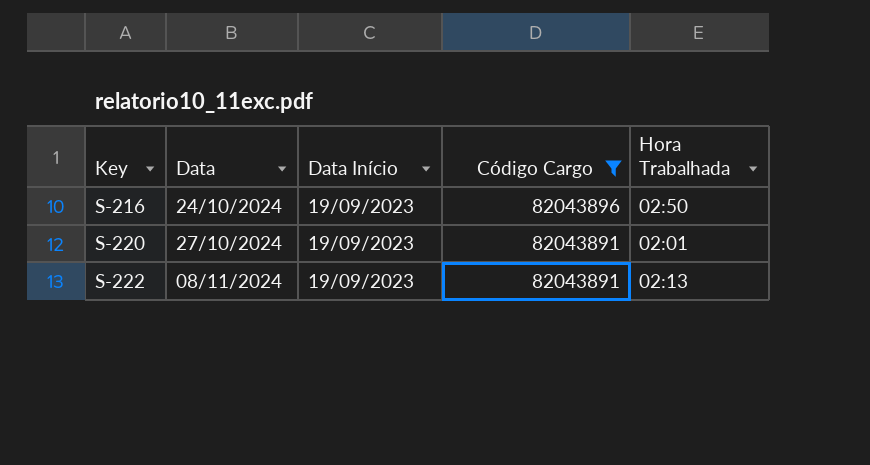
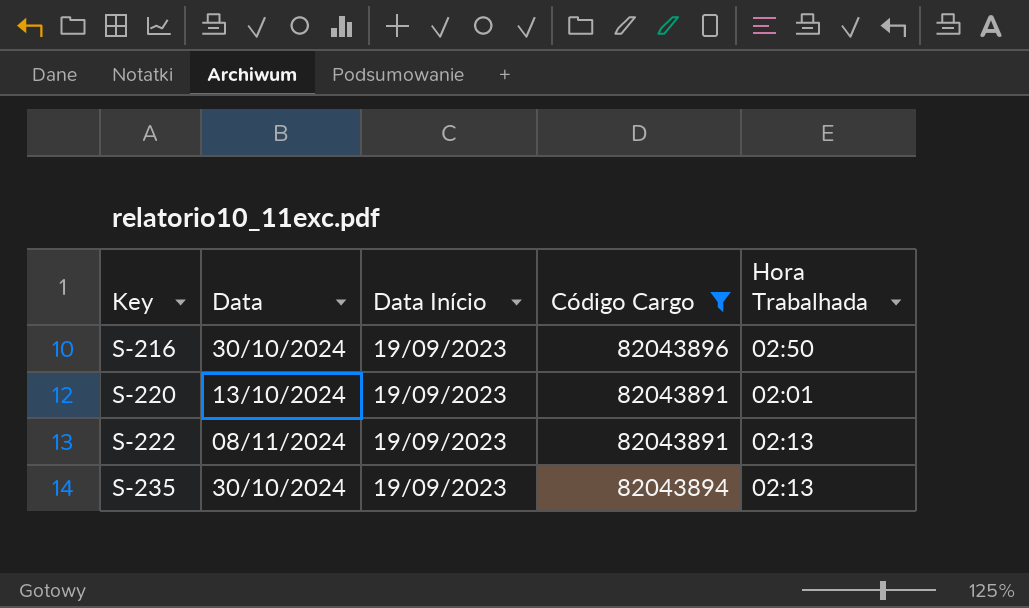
S-216 | Data: 24/10/2024 -> 30/10/2024
S-220 | Data: 27/10/2024 -> 13/10/2024
row S-235: none -> 30/10/2024 | 19/09/2023 | 82043894 | 02:13

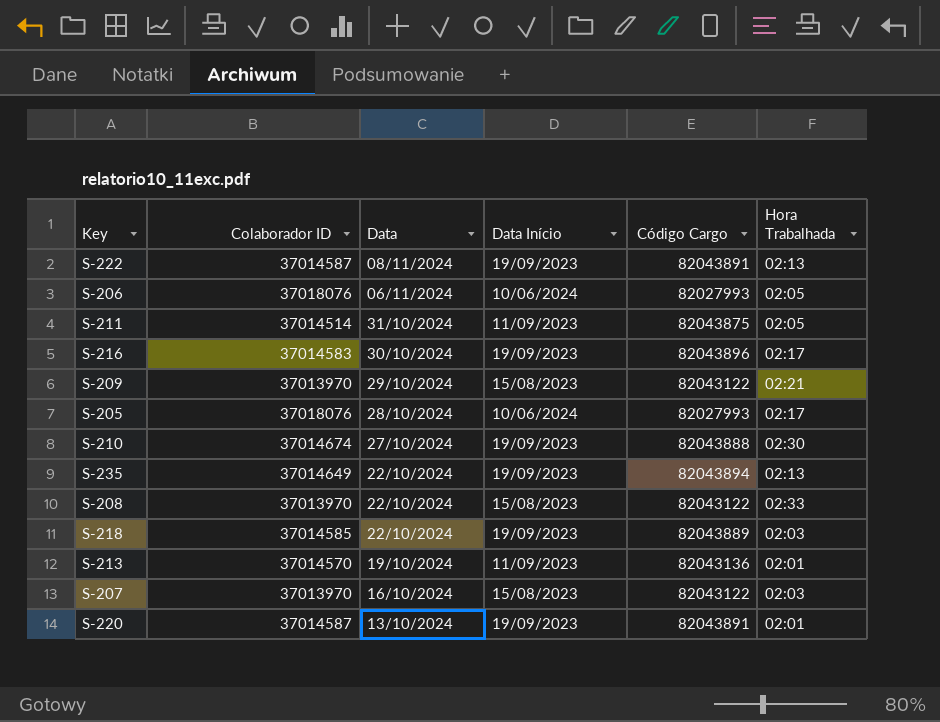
filter: Código Cargo >= 82043891 -> none
row order: Key ascending -> Data descending
column Colaborador ID | position: none -> 2
S-216 | Hora Trabalhada: 02:50 -> 02:17
S-235 | Data: 30/10/2024 -> 22/10/2024

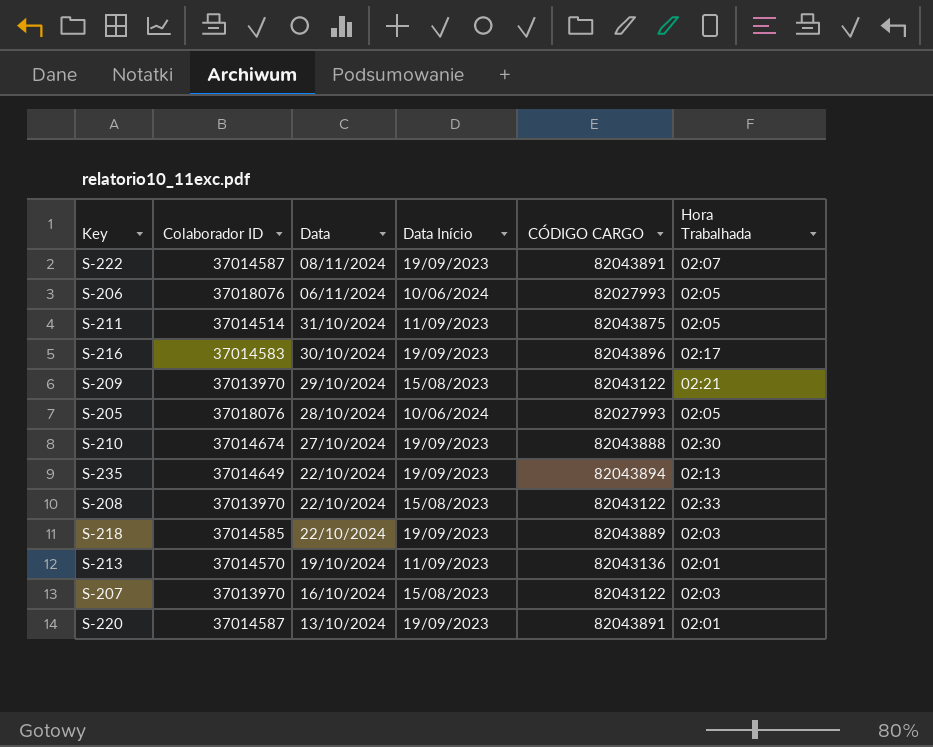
column name: Código Cargo -> CÓDIGO CARGO
S-222 | Hora Trabalhada: 02:13 -> 02:07
S-205 | Hora Trabalhada: 02:17 -> 02:05

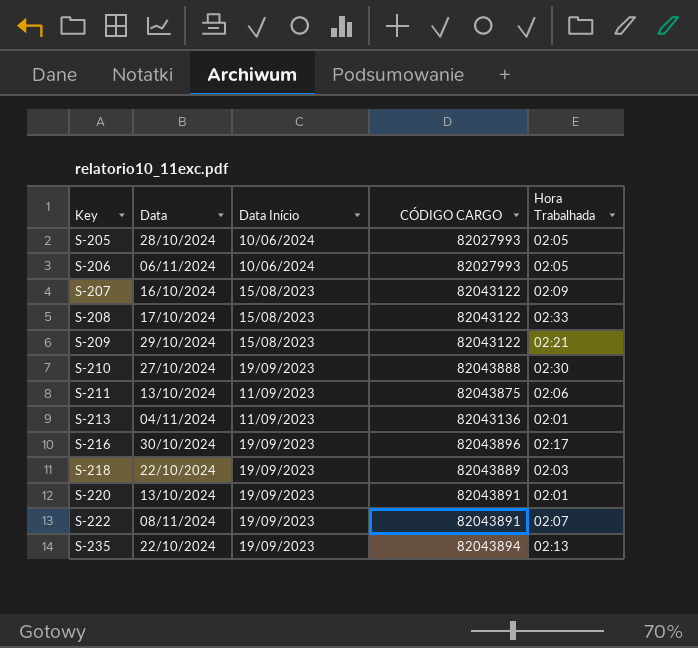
row order: Data descending -> Key ascending
column Colaborador ID | position: 2 -> none
S-207 | Hora Trabalhada: 02:03 -> 02:09
S-208 | Data: 22/10/2024 -> 17/10/2024
S-211 | Data: 31/10/2024 -> 13/10/2024
S-211 | Hora Trabalhada: 02:05 -> 02:06
S-213 | Data: 19/10/2024 -> 04/11/2024

